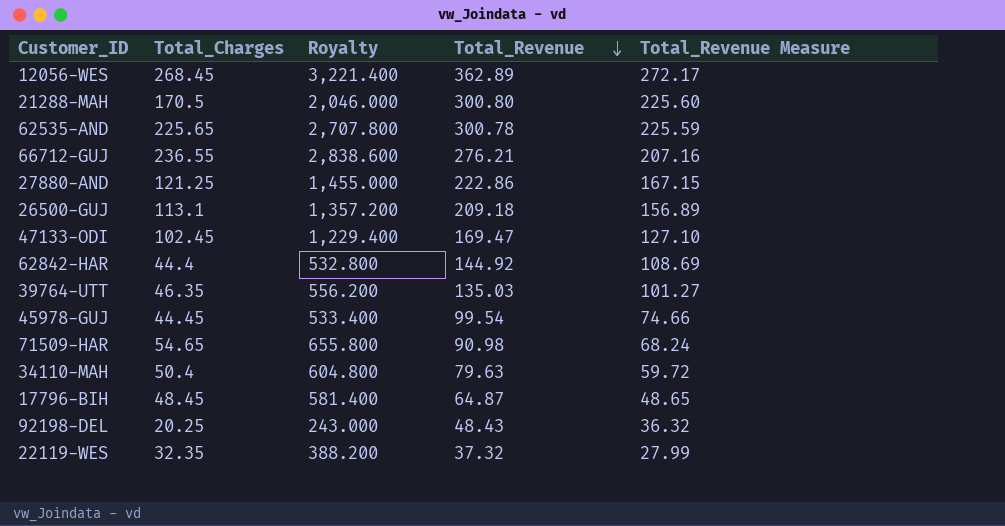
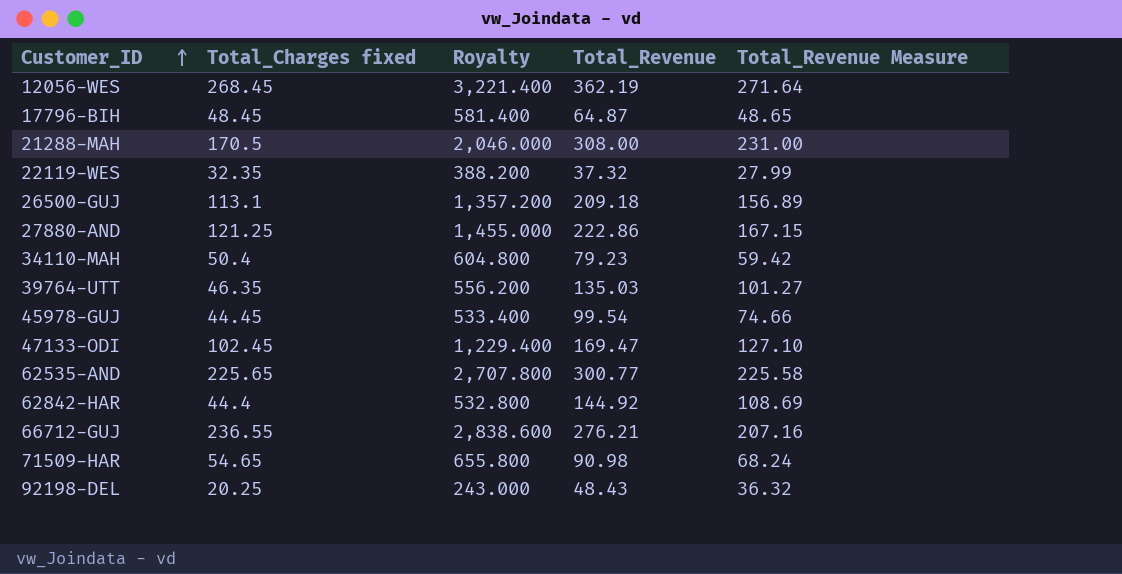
row order: Total_Revenue descending -> Customer_ID ascending
column name: Total_Charges -> Total_Charges fixed
12056-WES | Total_Revenue: 362.89 -> 362.19
12056-WES | Total_Revenue Measure: 272.17 -> 271.64
21288-MAH | Total_Revenue: 300.80 -> 308.00
21288-MAH | Total_Revenue Measure: 225.60 -> 231.00
34110-MAH | Total_Revenue: 79.63 -> 79.23
34110-MAH | Total_Revenue Measure: 59.72 -> 59.42
62535-AND | Total_Revenue: 300.78 -> 300.77
62535-AND | Total_Revenue Measure: 225.59 -> 225.58

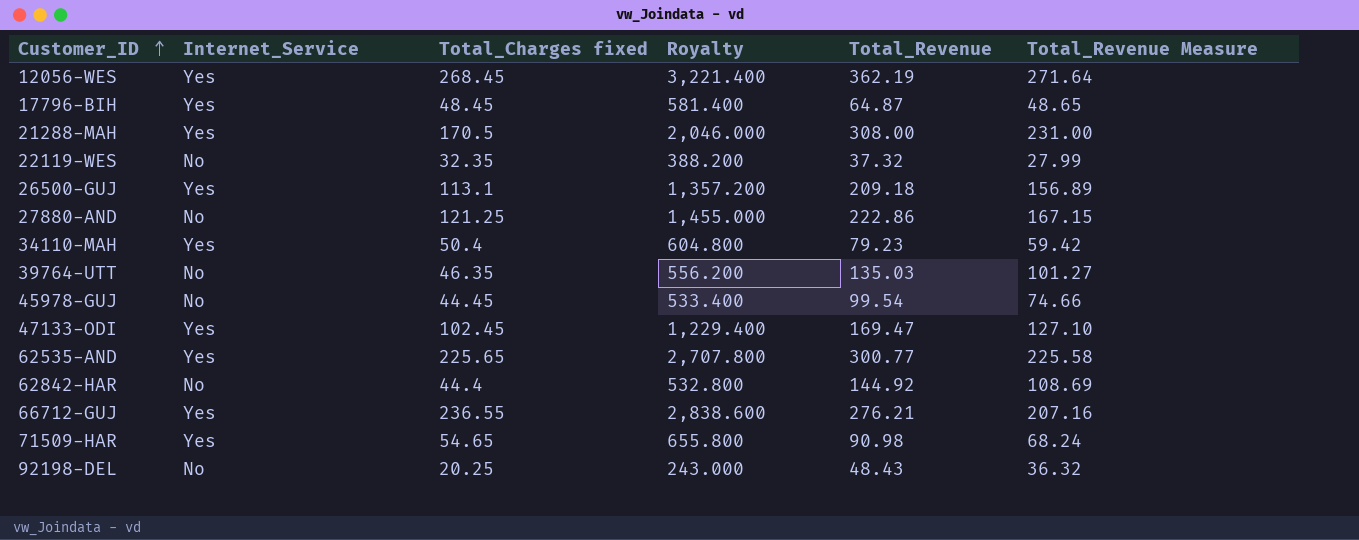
column Internet_Service | position: none -> 2

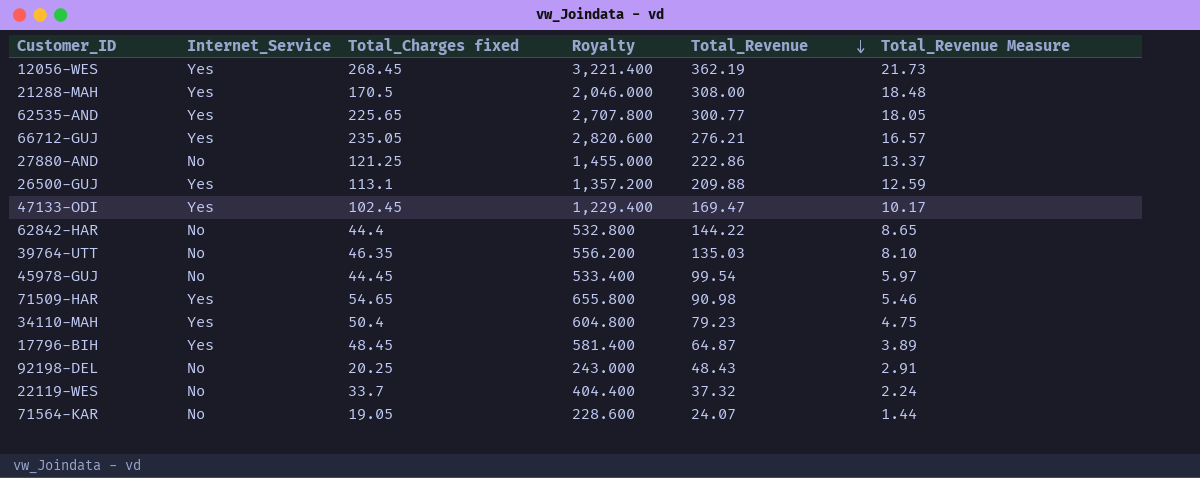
row order: Customer_ID ascending -> Total_Revenue descending
column Total_Revenue Measure | formula: [Total_Revenue] * 0.75 -> [Total_Revenue] * 0.06
66712-GUJ | Total_Charges fixed: 236.55 -> 235.05
66712-GUJ | Royalty: 2,838.600 -> 2,820.600
26500-GUJ | Total_Revenue: 209.18 -> 209.88
62842-HAR | Total_Revenue: 144.92 -> 144.22
22119-WES | Total_Charges fixed: 32.35 -> 33.7
22119-WES | Royalty: 388.200 -> 404.400
row 71564-KAR: none -> No | 19.05 | 228.600 | 24.07 | 1.44

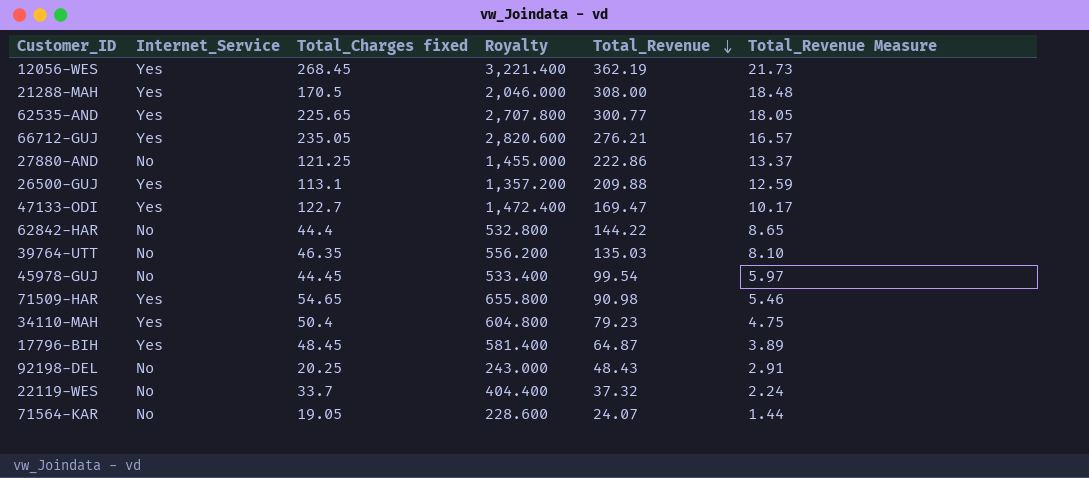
47133-ODI | Total_Charges fixed: 102.45 -> 122.7
47133-ODI | Royalty: 1,229.400 -> 1,472.400

